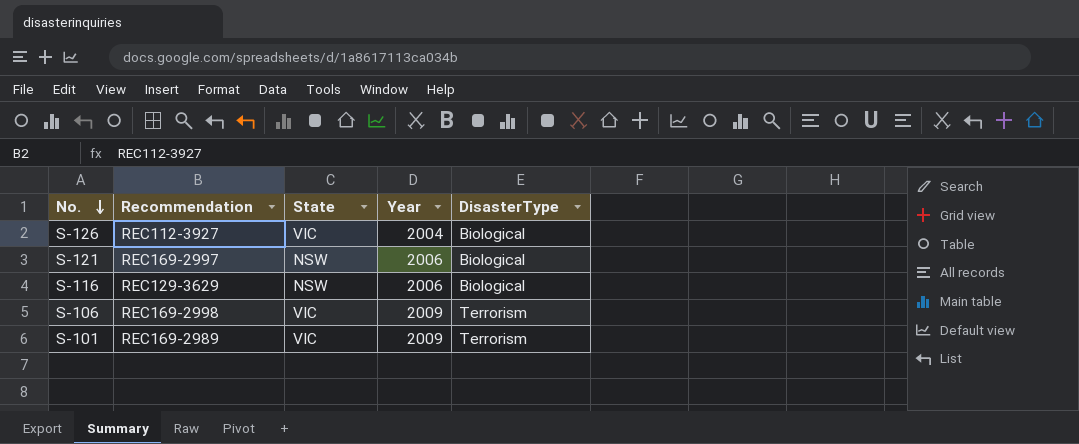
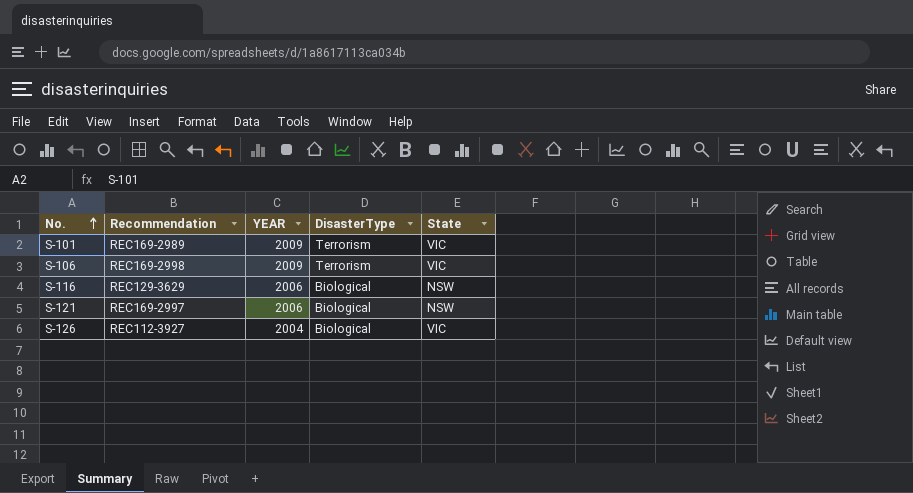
row order: No. descending -> No. ascending
column name: Year -> YEAR
column State | position: 3 -> 5

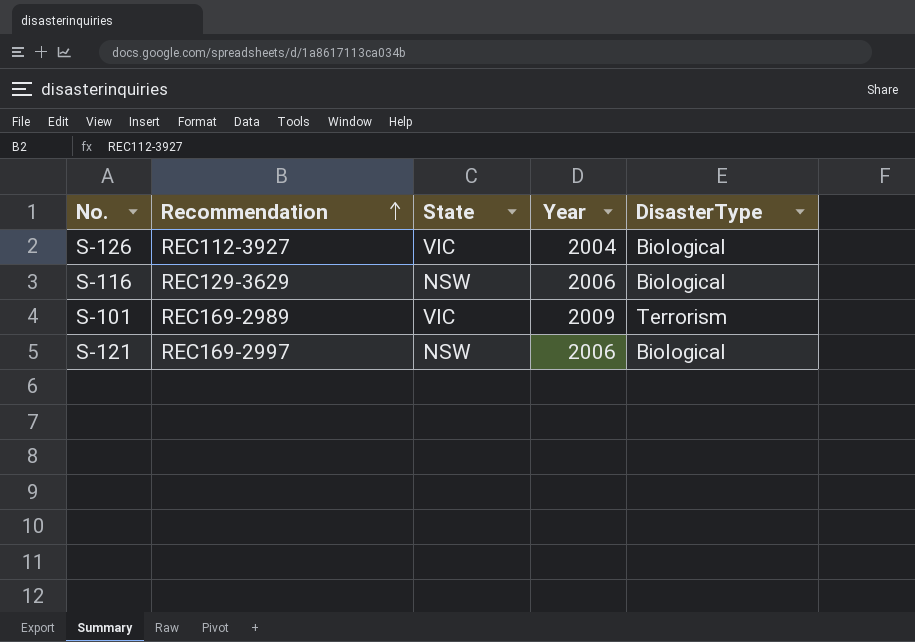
row order: No. ascending -> Recommendation ascending
column State | position: 5 -> 3
column name: YEAR -> Year
row S-106: REC169-2998 | 2009 | Terrorism | VIC -> none

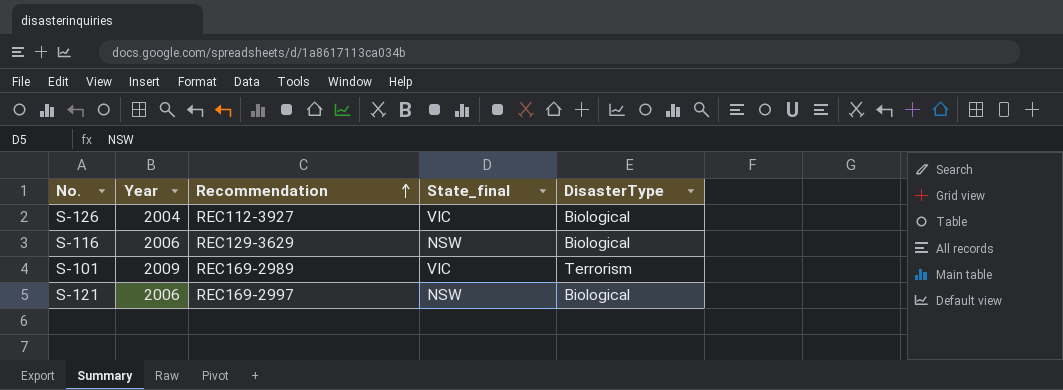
column Year | position: 4 -> 2
column name: State -> State_final

